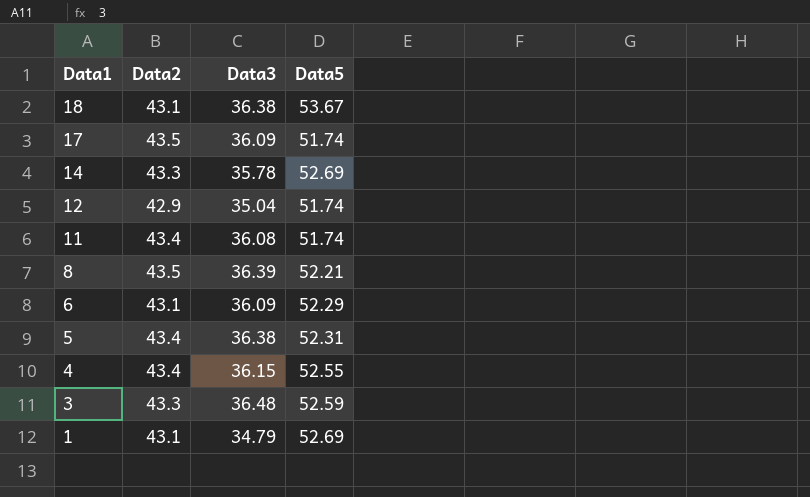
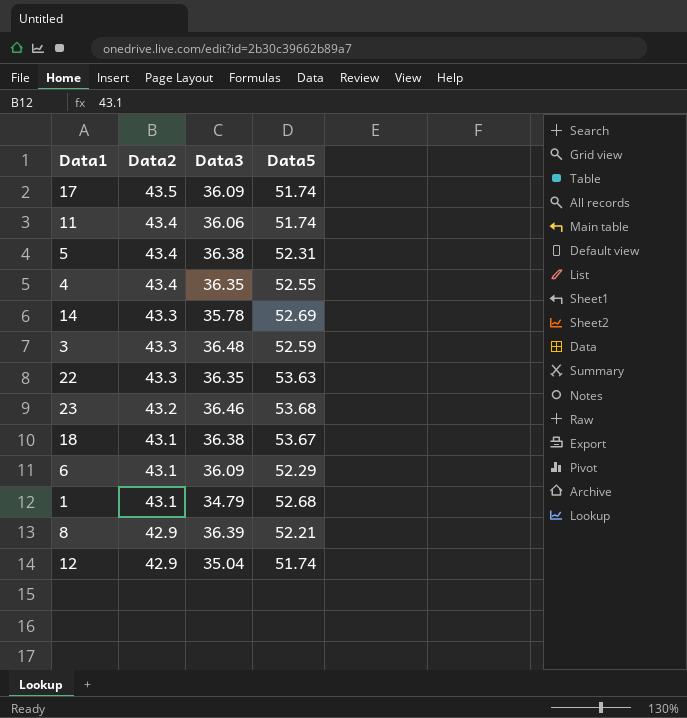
row order: Data1 descending -> Data2 descending
11 | Data3: 36.08 -> 36.06
4 | Data3: 36.15 -> 36.35
row 22: none -> 43.3 | 36.35 | 53.63
row 23: none -> 43.2 | 36.46 | 53.68
1 | Data5: 52.69 -> 52.68
8 | Data2: 43.5 -> 42.9

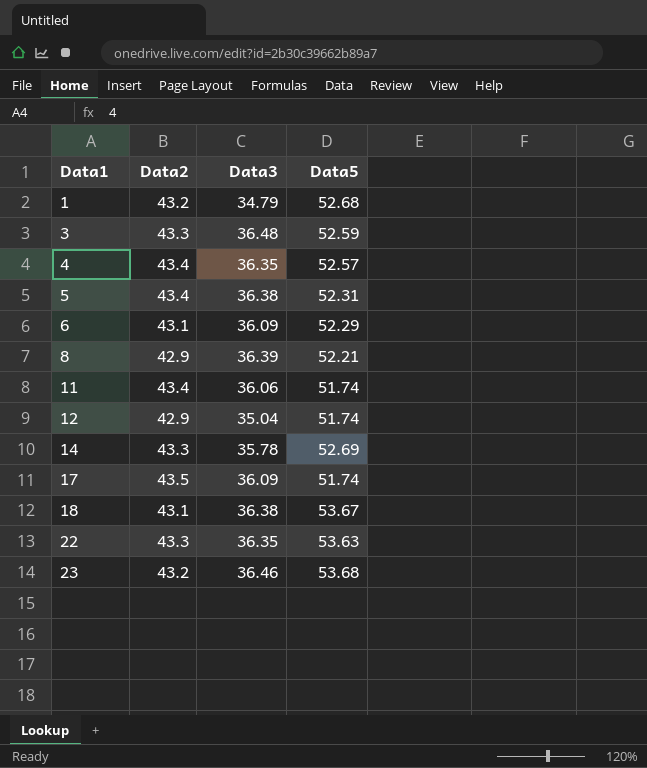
row order: Data2 descending -> Data1 ascending
1 | Data2: 43.1 -> 43.2
4 | Data5: 52.55 -> 52.57

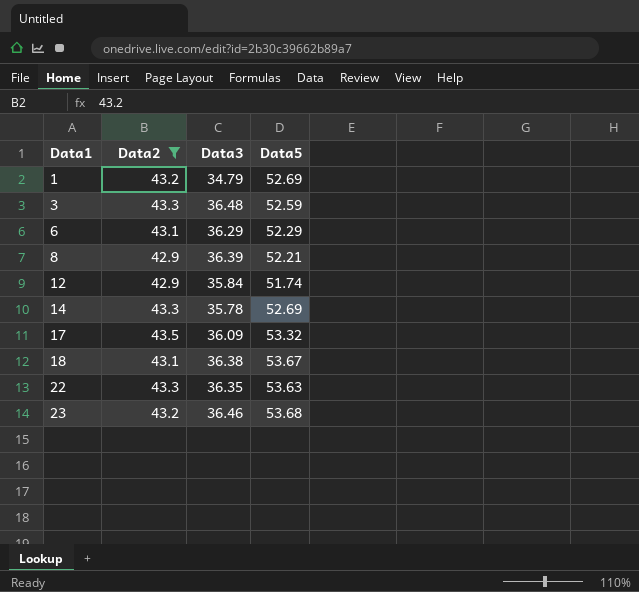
filter: none -> Data2 != 43.4
1 | Data5: 52.68 -> 52.69
6 | Data3: 36.09 -> 36.29
12 | Data3: 35.04 -> 35.84
17 | Data5: 51.74 -> 53.32

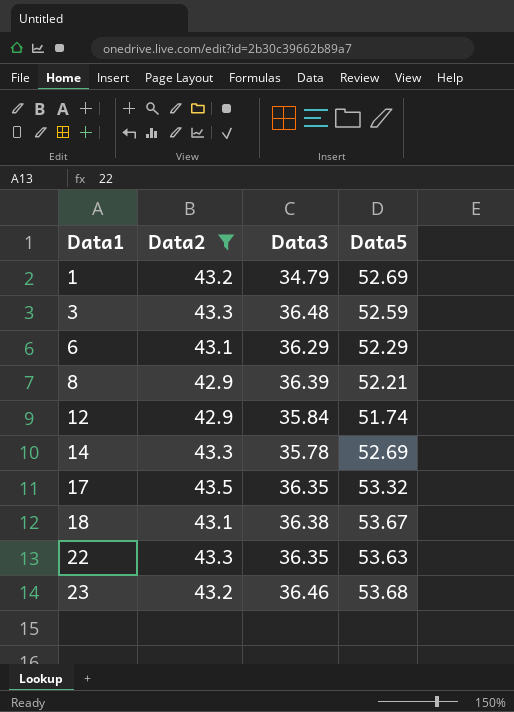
17 | Data3: 36.09 -> 36.35

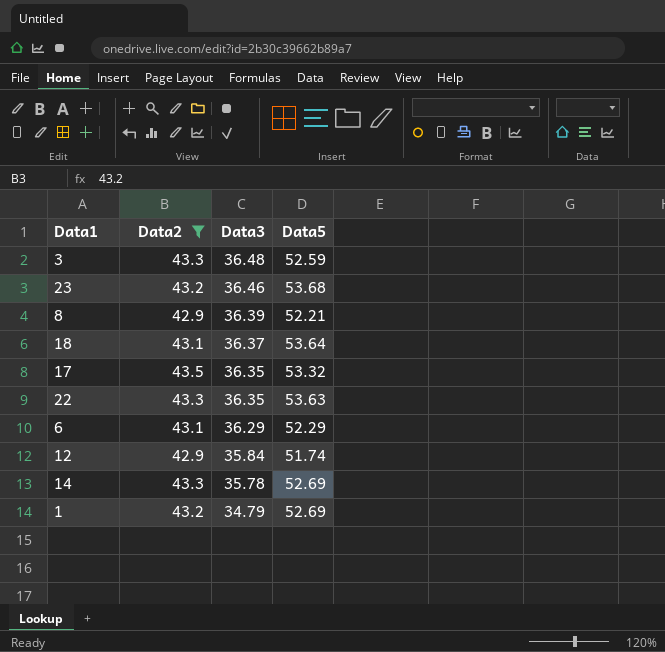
row order: Data1 ascending -> Data3 descending
18 | Data3: 36.38 -> 36.37
18 | Data5: 53.67 -> 53.64

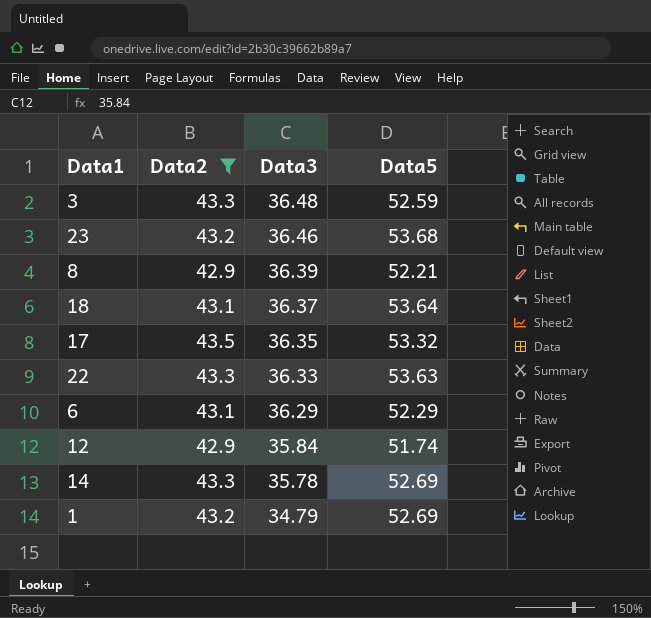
22 | Data3: 36.35 -> 36.33

